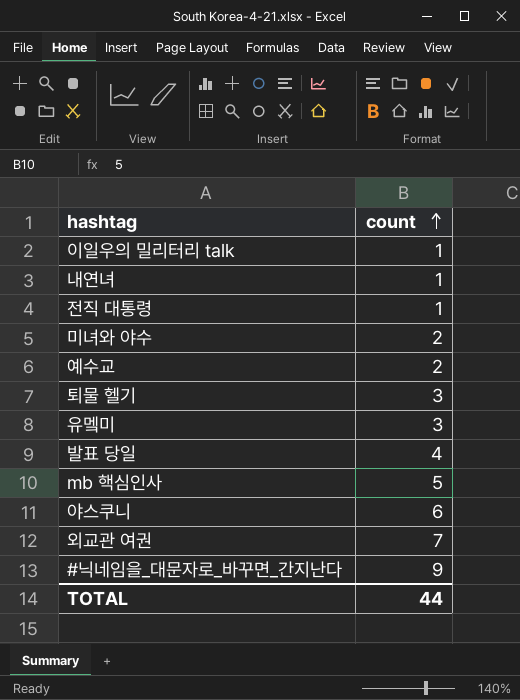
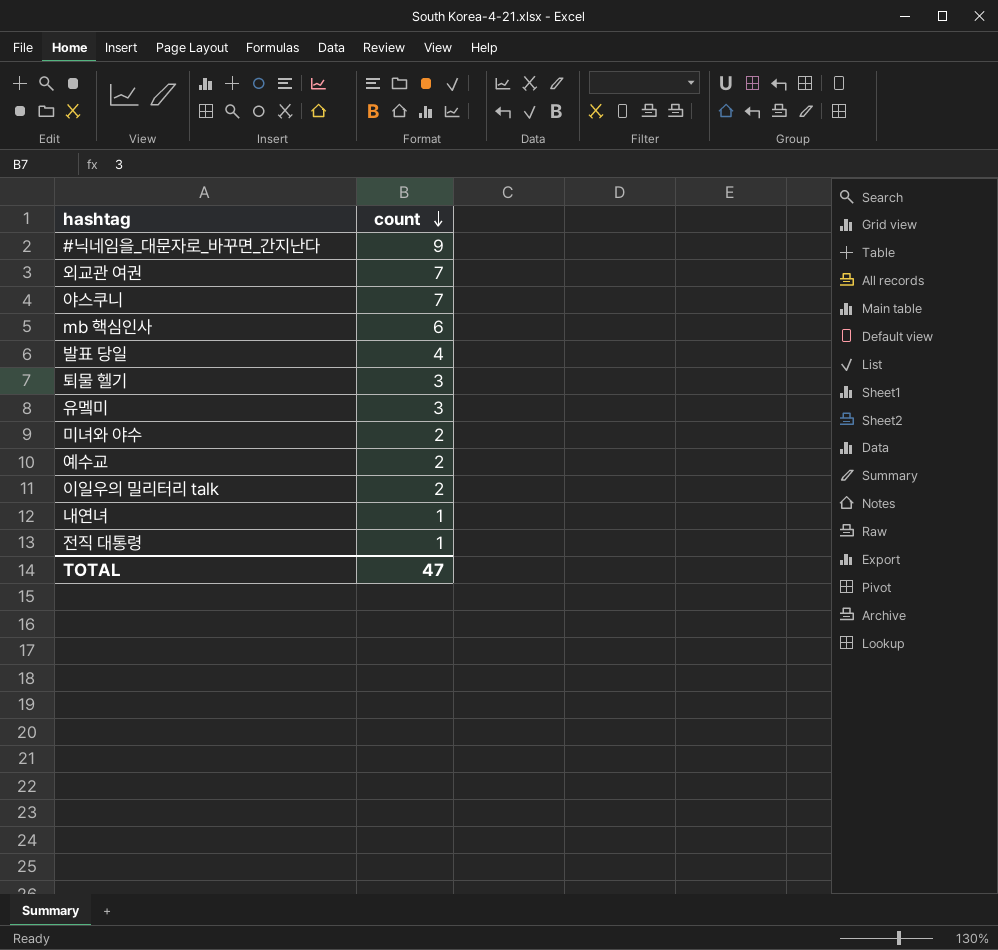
row order: count ascending -> count descending
야스쿠니 | count: 6 -> 7
mb 핵심인사 | count: 5 -> 6
이일우의 밀리터리 talk | count: 1 -> 2
TOTAL | count: 44 -> 47

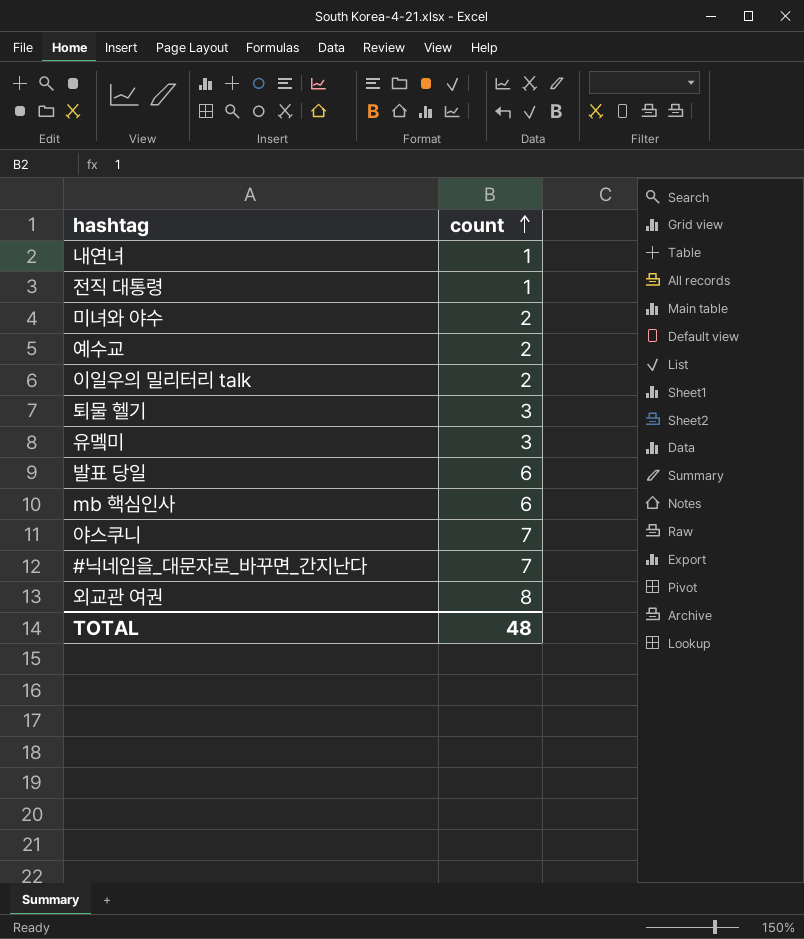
row order: count descending -> count ascending
발표 당일 | count: 4 -> 6
#닉네임을_대문자로_바꾸면_간지난다 | count: 9 -> 7
외교관 여권 | count: 7 -> 8
TOTAL | count: 47 -> 48

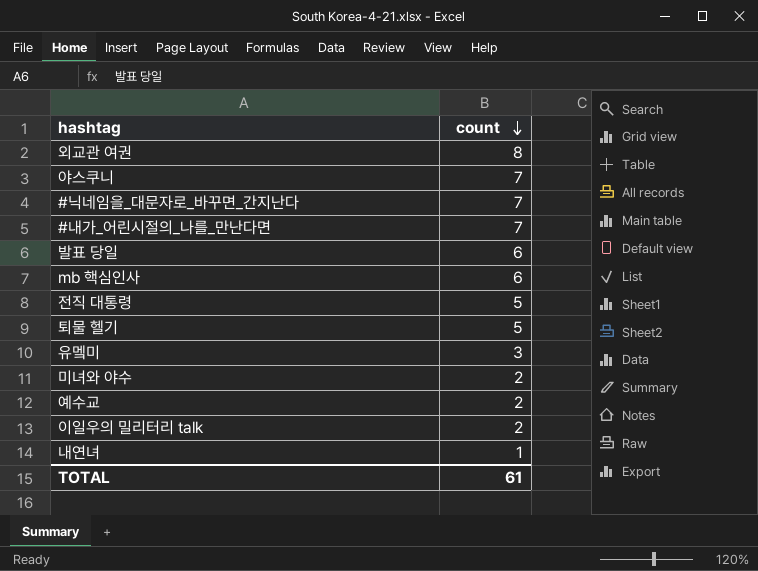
row order: count ascending -> count descending
row #내가_어린시절의_나를_만난다면: none -> 7
전직 대통령 | count: 1 -> 5
퇴물 헬기 | count: 3 -> 5
TOTAL | count: 48 -> 61

